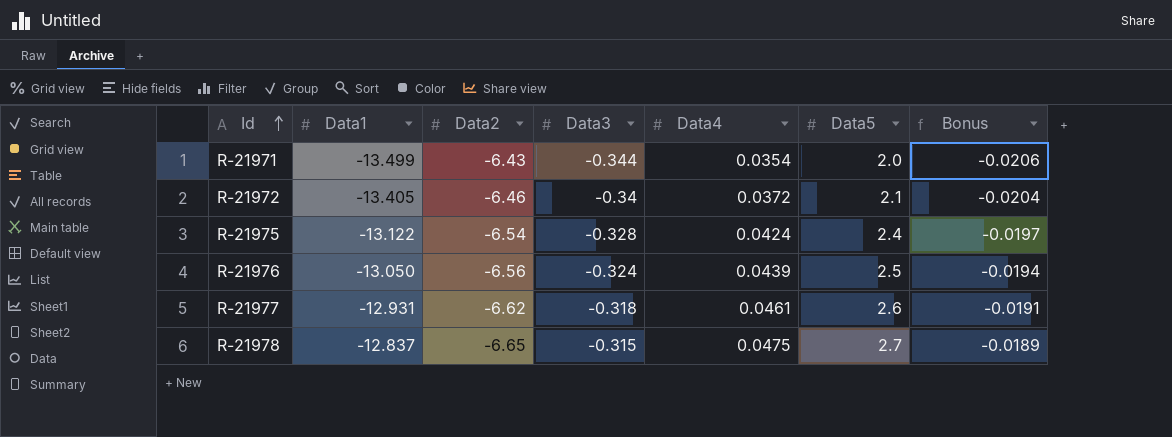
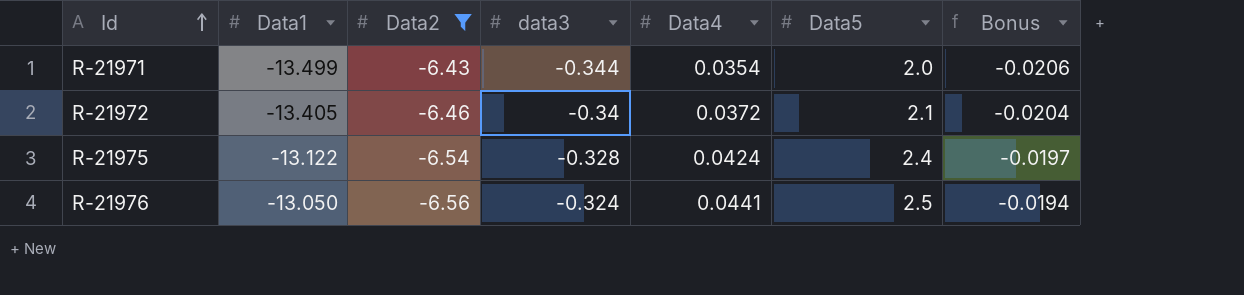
filter: none -> Data2 >= -6.56
column name: Data3 -> data3
R-21976 | Data4: 0.0439 -> 0.0441

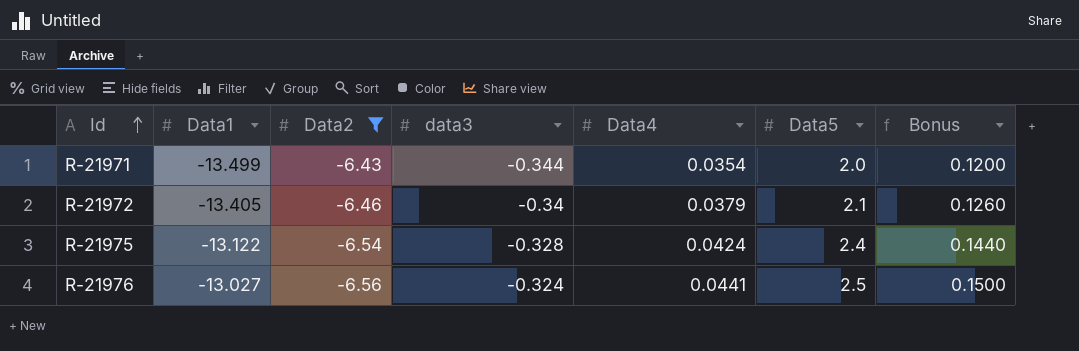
column Bonus | formula: [data3] * 0.06 -> [Data5] * 0.06
R-21972 | Data4: 0.0372 -> 0.0379
R-21976 | Data1: -13.050 -> -13.027

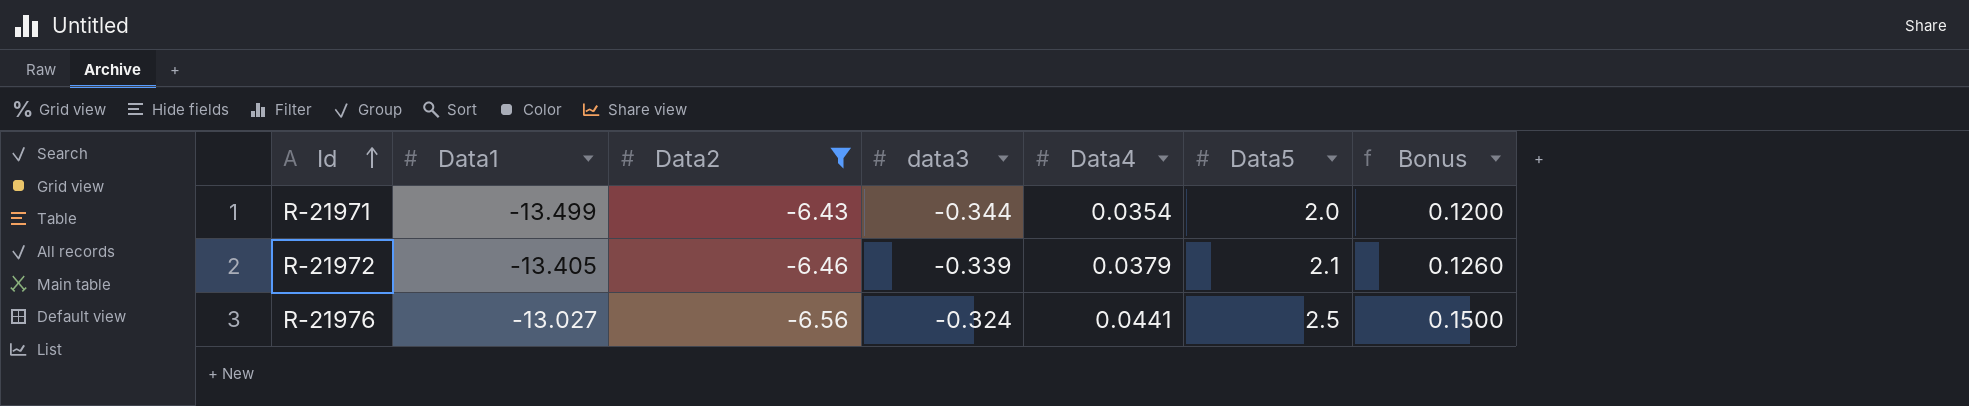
row R-21975: -13.122 | -6.54 | -0.328 | 0.0424 | 2.4 | 0.1440 -> none
R-21972 | data3: -0.34 -> -0.339

